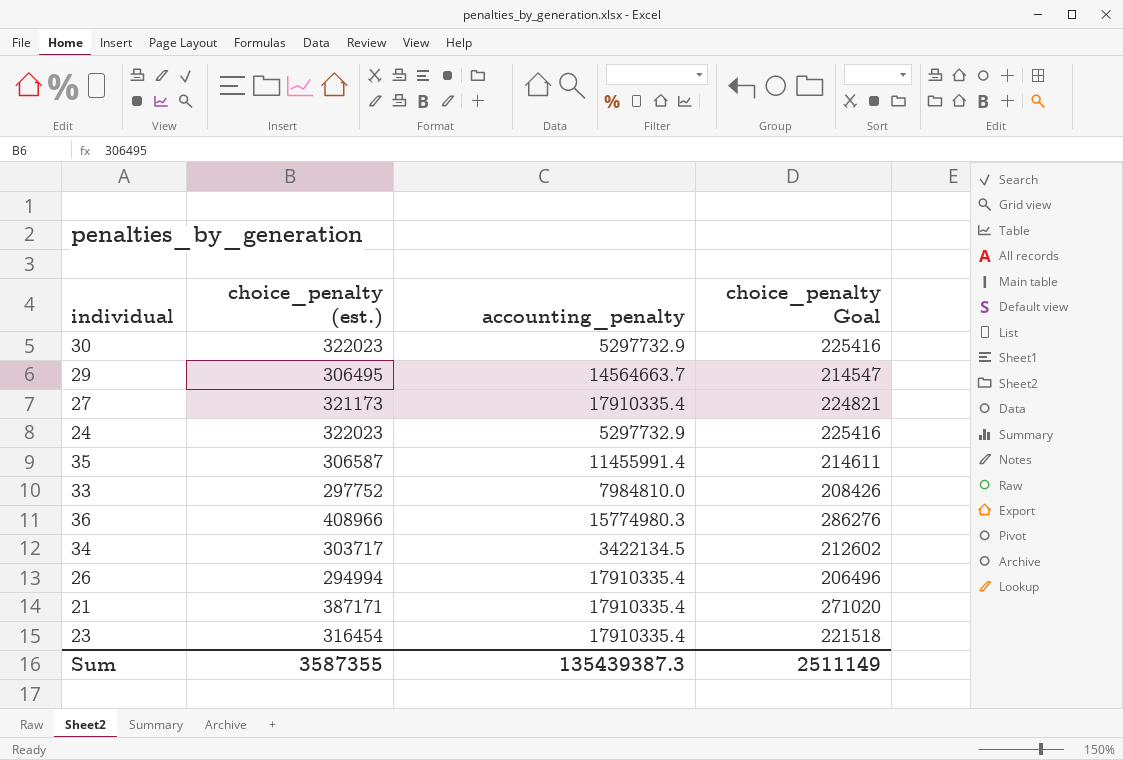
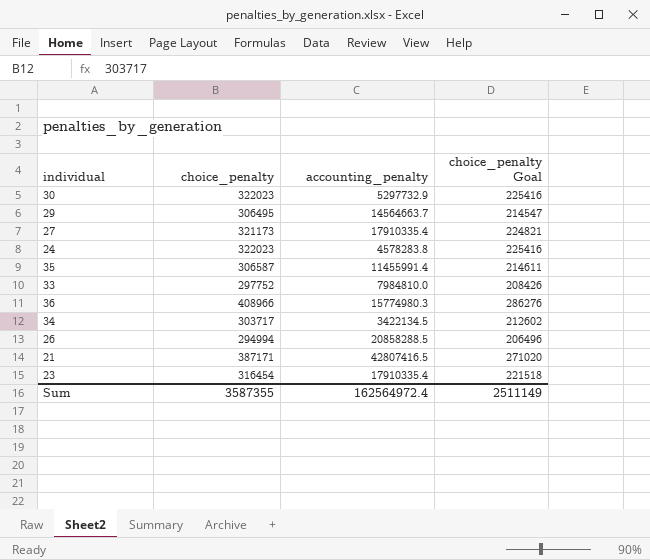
column name: choice_penalty (est.) -> choice_penalty
24 | accounting_penalty: 5297732.9 -> 4578283.8
26 | accounting_penalty: 17910335.4 -> 20858288.5
21 | accounting_penalty: 17910335.4 -> 42807416.5
Sum | accounting_penalty: 135439387.3 -> 162564972.4

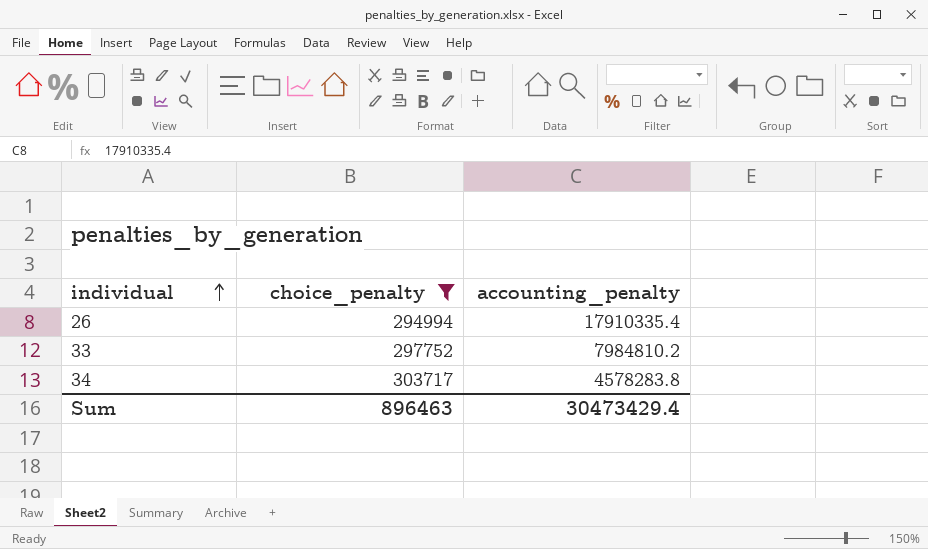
filter: none -> choice_penalty <= 303717
row order: none -> individual ascending
column choice_penalty Goal | formula: [choice_penalty] * 0.7 -> none
26 | accounting_penalty: 20858288.5 -> 17910335.4
33 | accounting_penalty: 7984810.0 -> 7984810.2
34 | accounting_penalty: 3422134.5 -> 4578283.8
Sum | choice_penalty: 3587355 -> 896463
Sum | accounting_penalty: 162564972.4 -> 30473429.4

